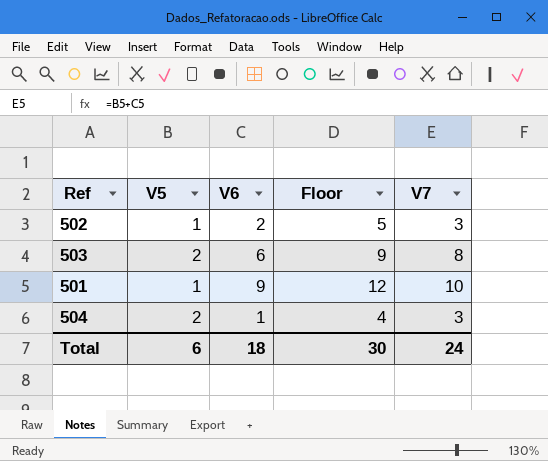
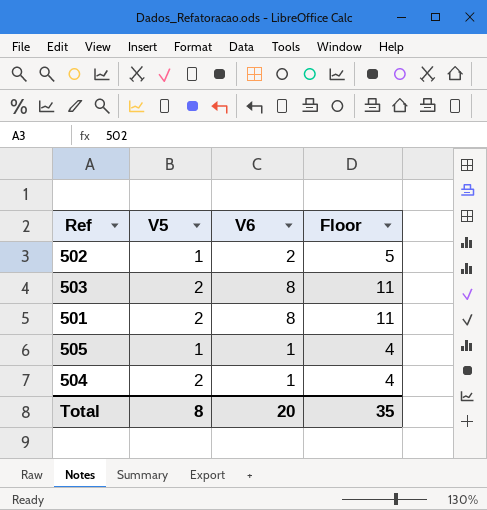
column V7 | formula: [V5] + [V6] -> none
503 | V6: 6 -> 8
503 | Floor: 9 -> 11
501 | V5: 1 -> 2
501 | V6: 9 -> 8
501 | Floor: 12 -> 11
row 505: none -> 1 | 1 | 4
Total | V5: 6 -> 8
Total | V6: 18 -> 20
Total | Floor: 30 -> 35

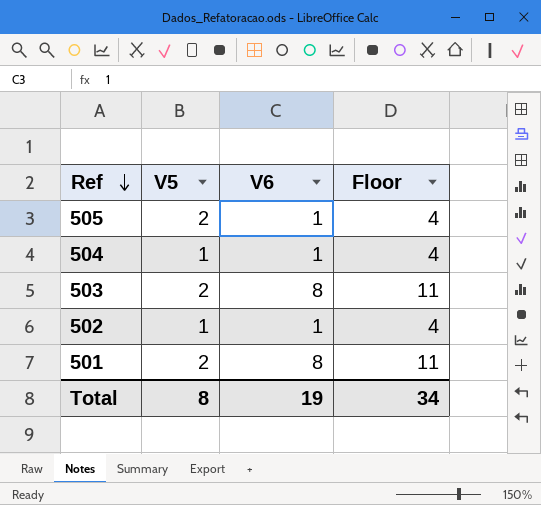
row order: none -> Ref descending
505 | V5: 1 -> 2
504 | V5: 2 -> 1
502 | V6: 2 -> 1
502 | Floor: 5 -> 4
Total | V6: 20 -> 19
Total | Floor: 35 -> 34

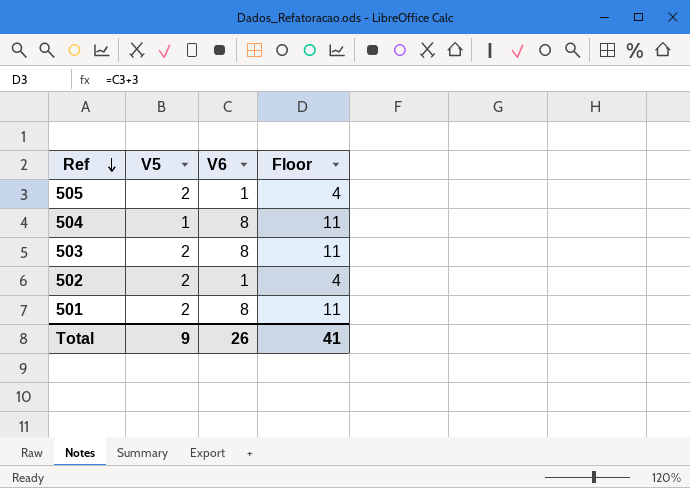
504 | V6: 1 -> 8
504 | Floor: 4 -> 11
502 | V5: 1 -> 2
Total | V5: 8 -> 9
Total | V6: 19 -> 26
Total | Floor: 34 -> 41

